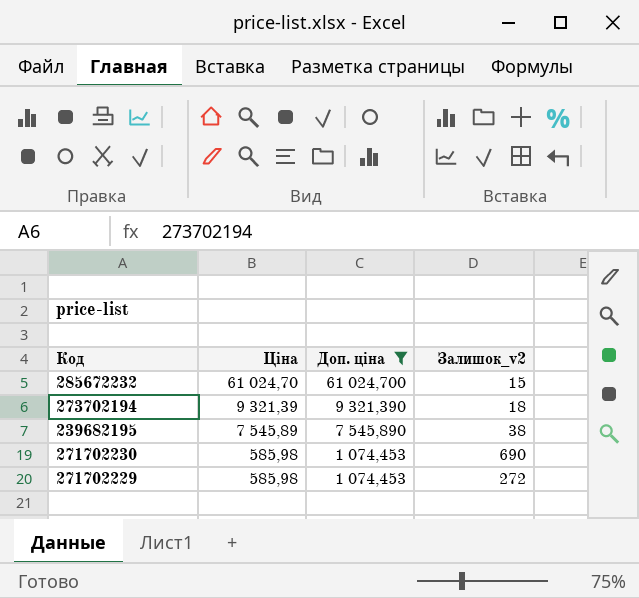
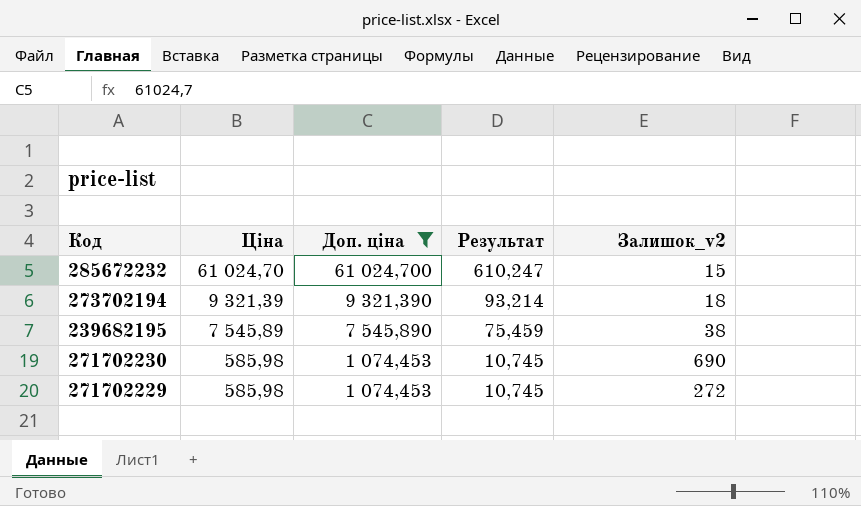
column Результат | formula: none -> [Доп. ціна] * 0,01

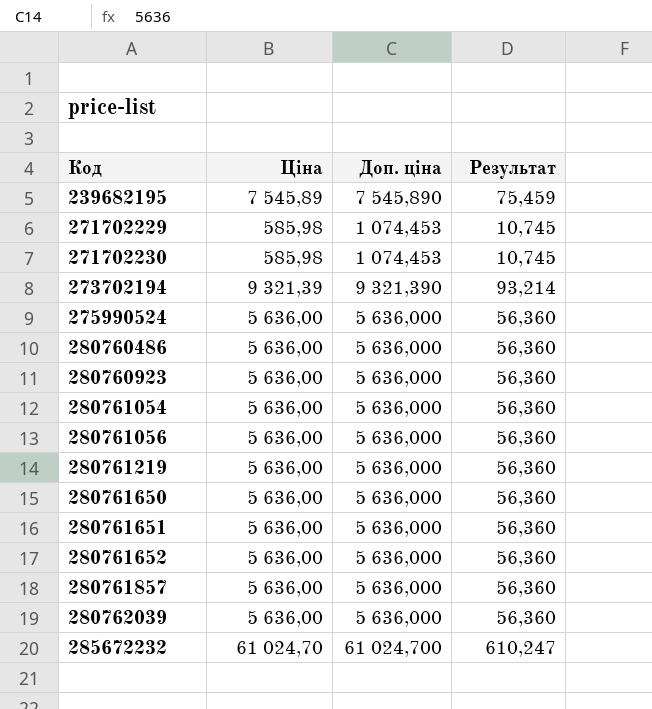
filter: Доп. ціна != 5 636,000 -> none
row order: Ціна descending -> Код ascending
column Залишок_v2 | position: 5 -> none

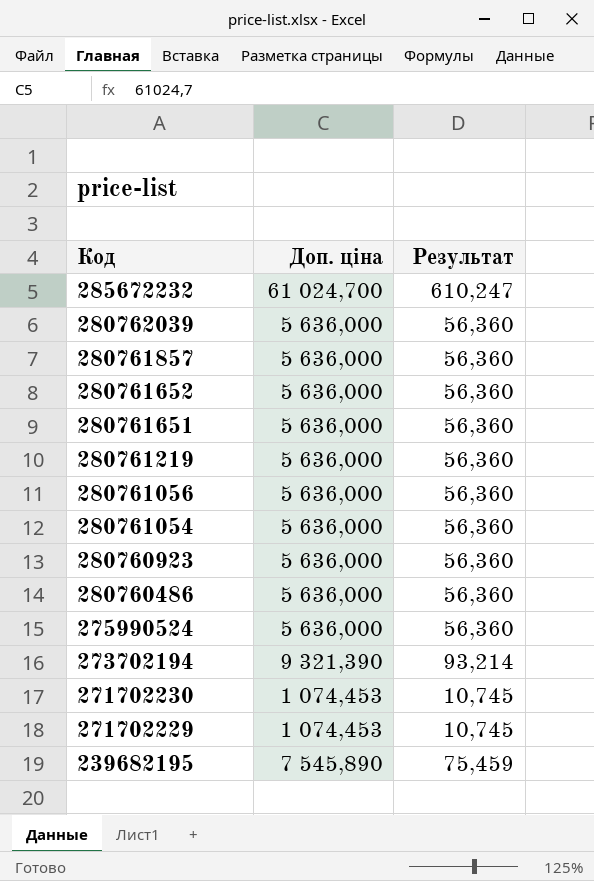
row order: Код ascending -> Код descending
column Ціна | position: 2 -> none
row 280761650: 5 636,00 | 5 636,000 | 56,360 -> none

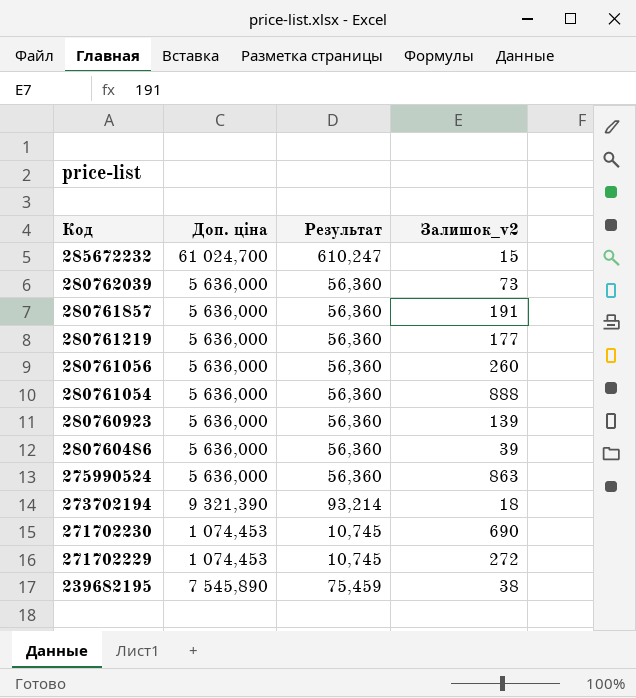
column Залишок_v2 | position: none -> 4
row 280761652: 5 636,000 | 56,360 -> none
row 280761651: 5 636,000 | 56,360 -> none

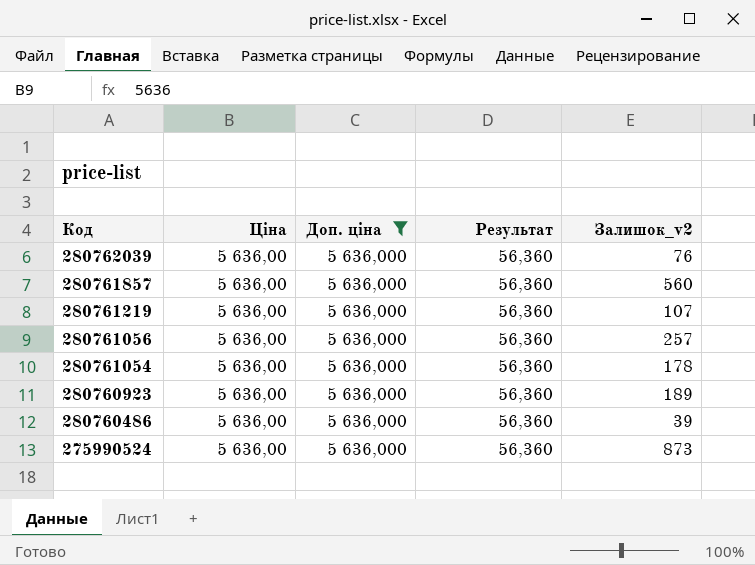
filter: none -> Доп. ціна = 5 636,000
column Ціна | position: none -> 2
280762039 | Залишок_v2: 73 -> 76
280761857 | Залишок_v2: 191 -> 560
280761219 | Залишок_v2: 177 -> 107
280761056 | Залишок_v2: 260 -> 257
280761054 | Залишок_v2: 888 -> 178
280760923 | Залишок_v2: 139 -> 189
275990524 | Залишок_v2: 863 -> 873

